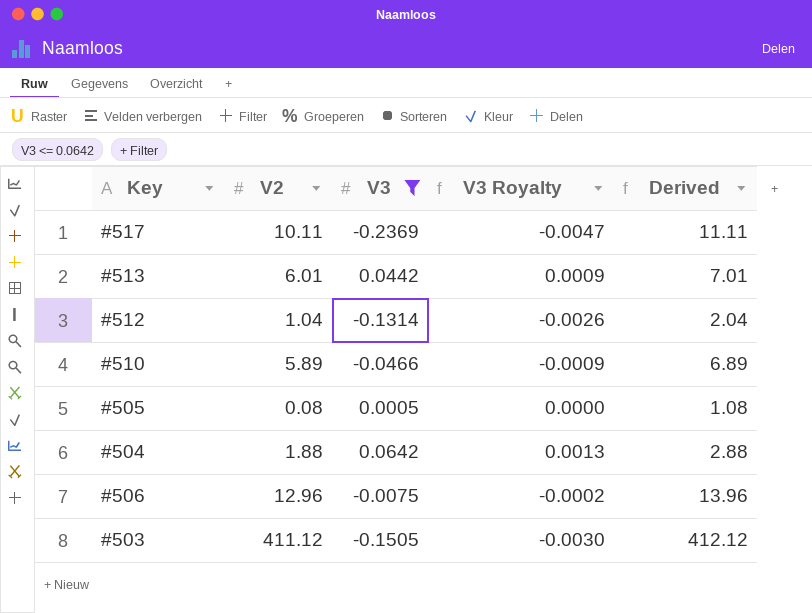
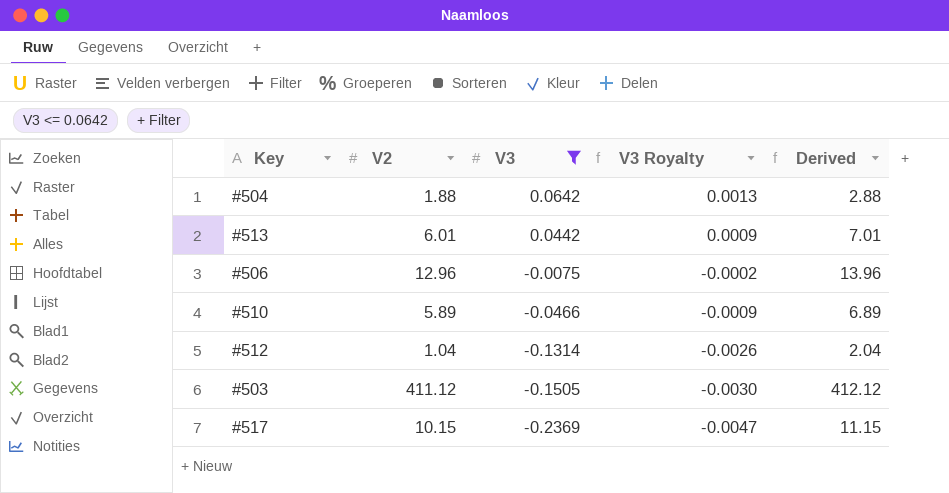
row order: none -> V3 descending
row #505: 0.08 | 0.0005 | 0.0000 | 1.08 -> none
#517 | V2: 10.11 -> 10.15
#517 | Derived: 11.11 -> 11.15

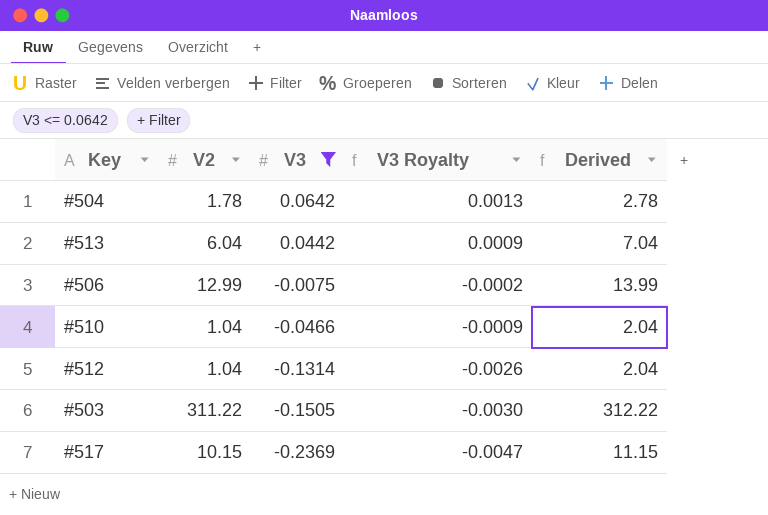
#504 | V2: 1.88 -> 1.78
#504 | Derived: 2.88 -> 2.78
#513 | V2: 6.01 -> 6.04
#513 | Derived: 7.01 -> 7.04
#506 | V2: 12.96 -> 12.99
#506 | Derived: 13.96 -> 13.99
#510 | V2: 5.89 -> 1.04
#510 | Derived: 6.89 -> 2.04
#503 | V2: 411.12 -> 311.22
#503 | Derived: 412.12 -> 312.22

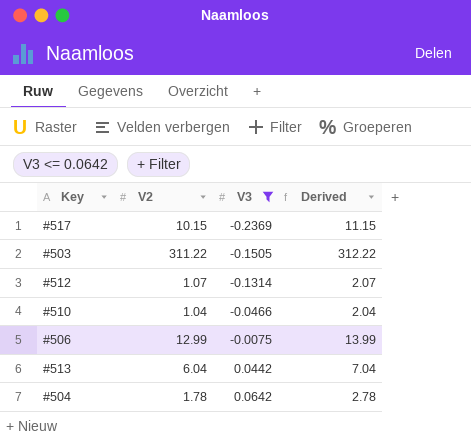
row order: V3 descending -> V3 ascending
column V3 Royalty | formula: [V3] * 0.02 -> none
#512 | V2: 1.04 -> 1.07
#512 | Derived: 2.04 -> 2.07

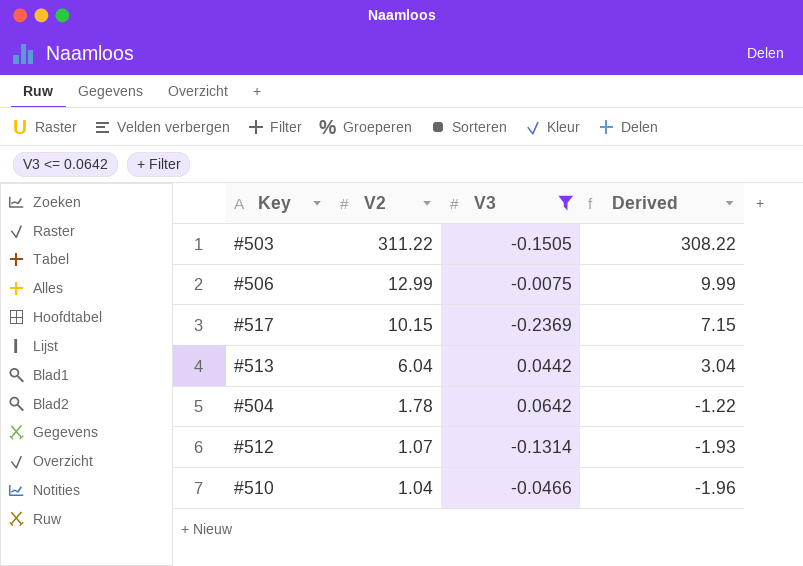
row order: V3 ascending -> V2 descending
column Derived | formula: [V2] + 1 -> [V2] - 3

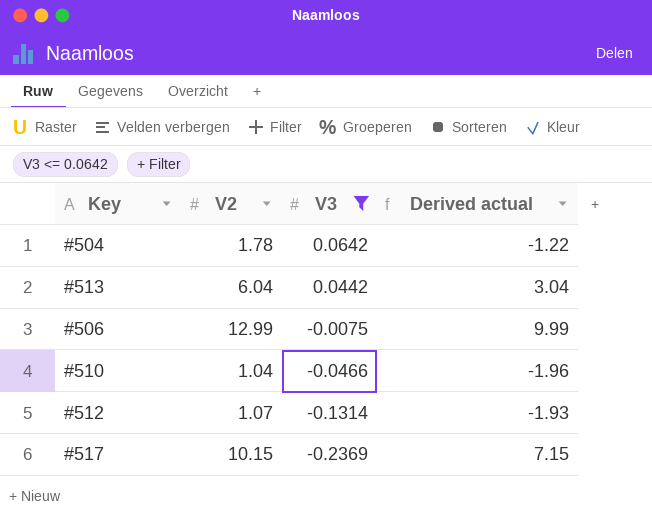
row order: V2 descending -> V3 descending
column name: Derived -> Derived actual
row #503: 311.22 | -0.1505 | 308.22 -> none

